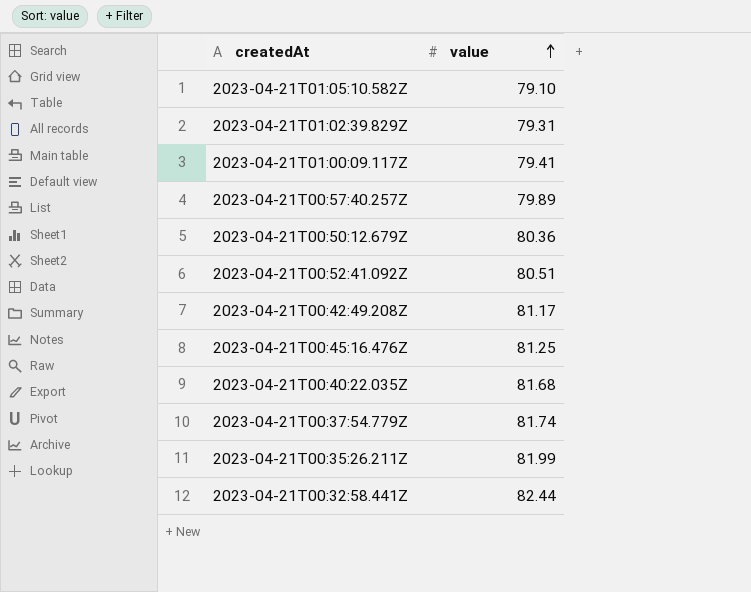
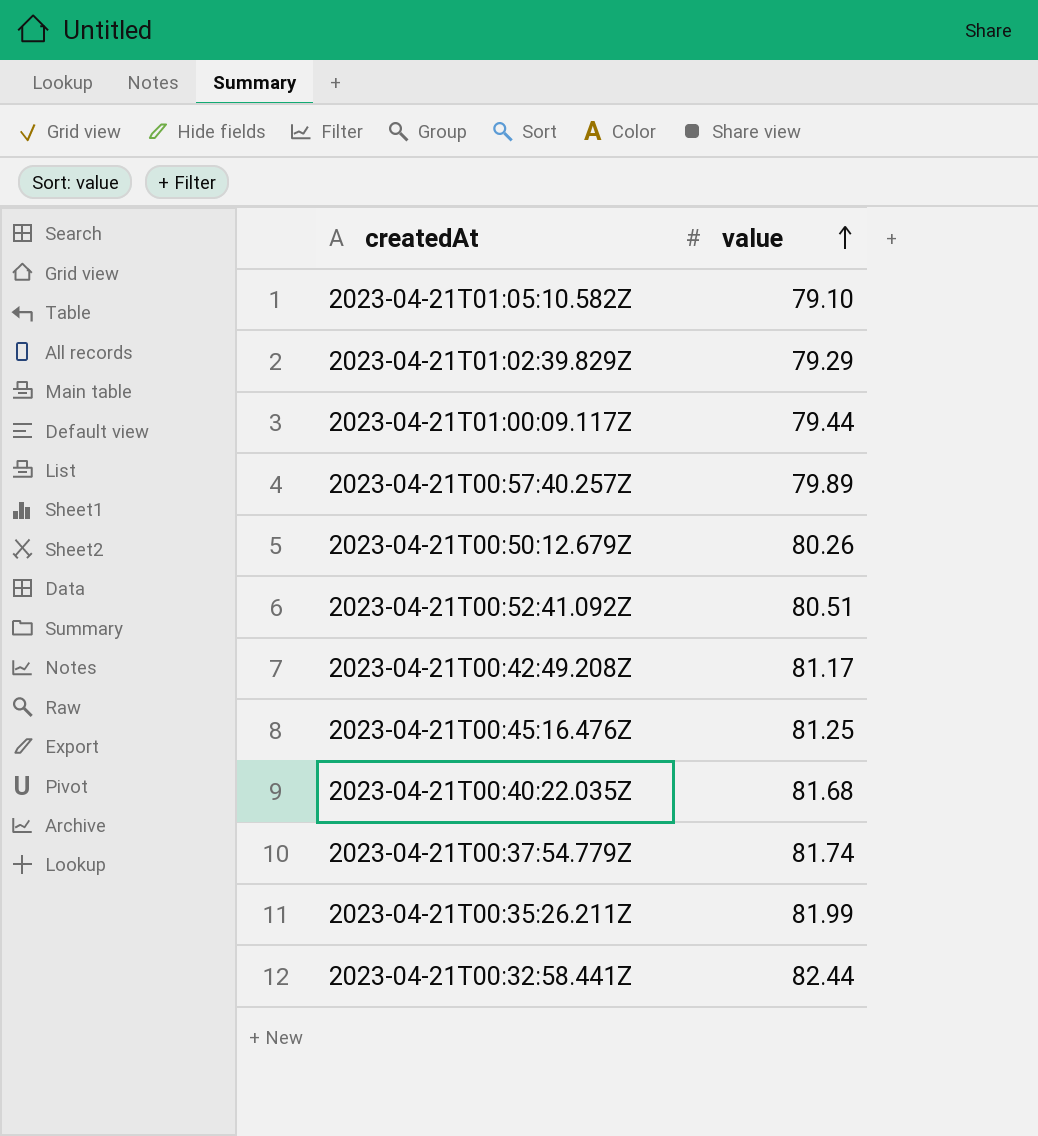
2023-04-21T01:02:39.829Z | value: 79.31 -> 79.29
2023-04-21T01:00:09.117Z | value: 79.41 -> 79.44
2023-04-21T00:50:12.679Z | value: 80.36 -> 80.26

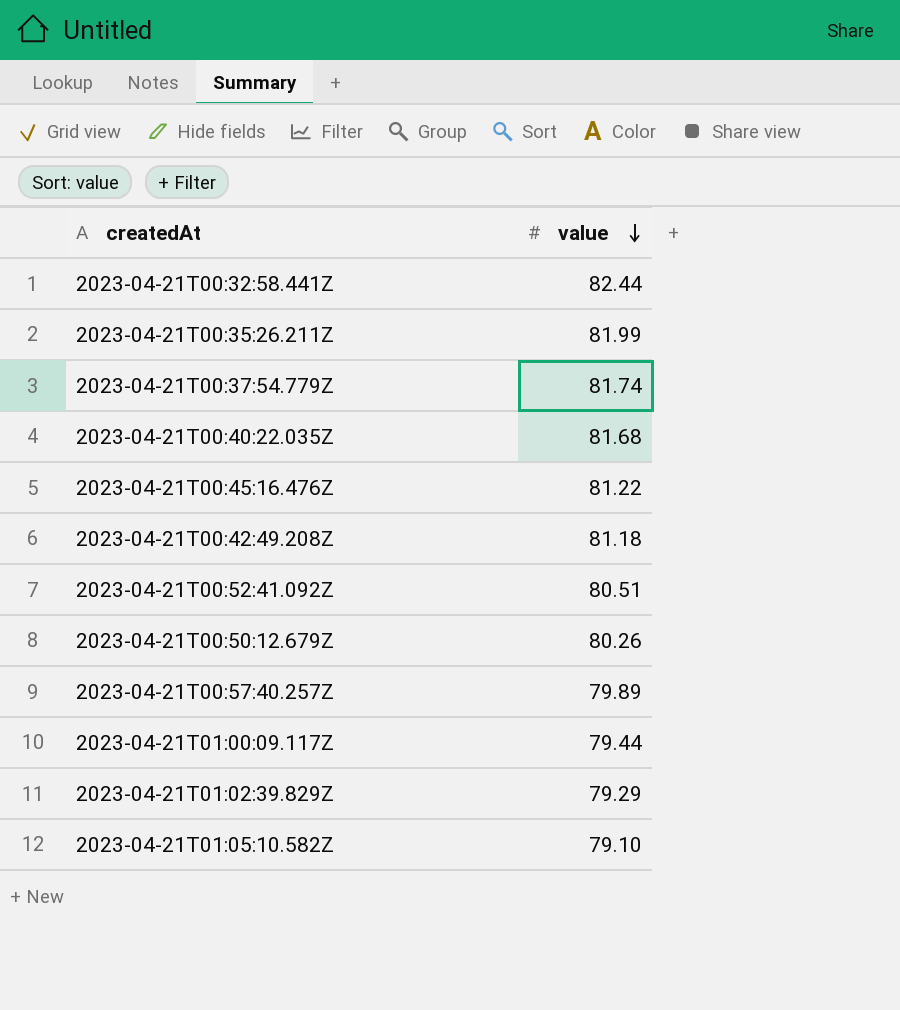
row order: value ascending -> value descending
2023-04-21T00:45:16.476Z | value: 81.25 -> 81.22
2023-04-21T00:42:49.208Z | value: 81.17 -> 81.18

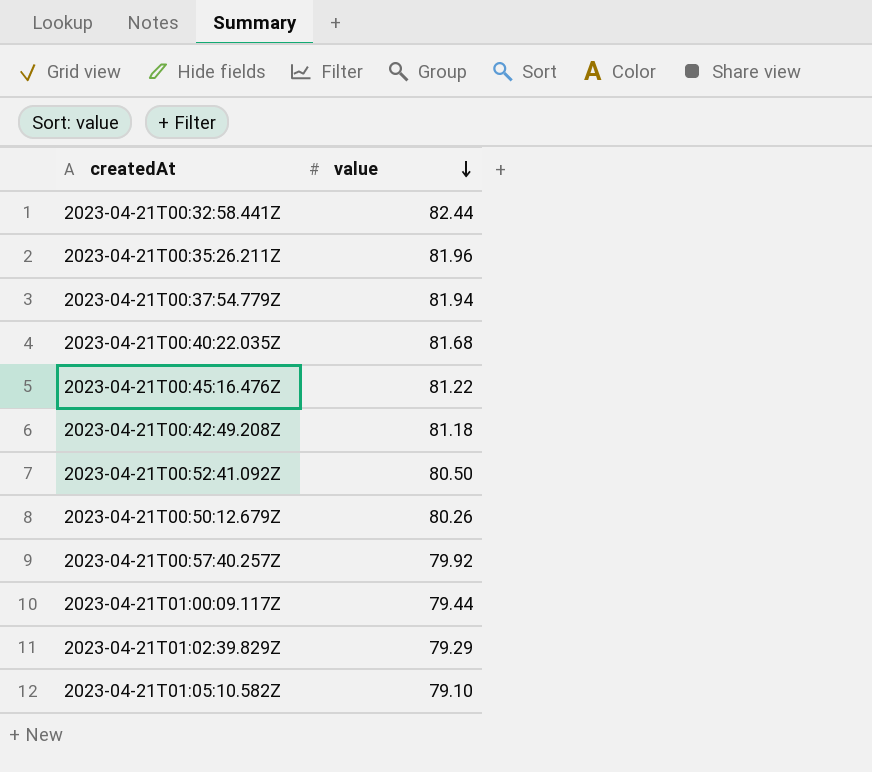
2023-04-21T00:35:26.211Z | value: 81.99 -> 81.96
2023-04-21T00:37:54.779Z | value: 81.74 -> 81.94
2023-04-21T00:52:41.092Z | value: 80.51 -> 80.50
2023-04-21T00:57:40.257Z | value: 79.89 -> 79.92

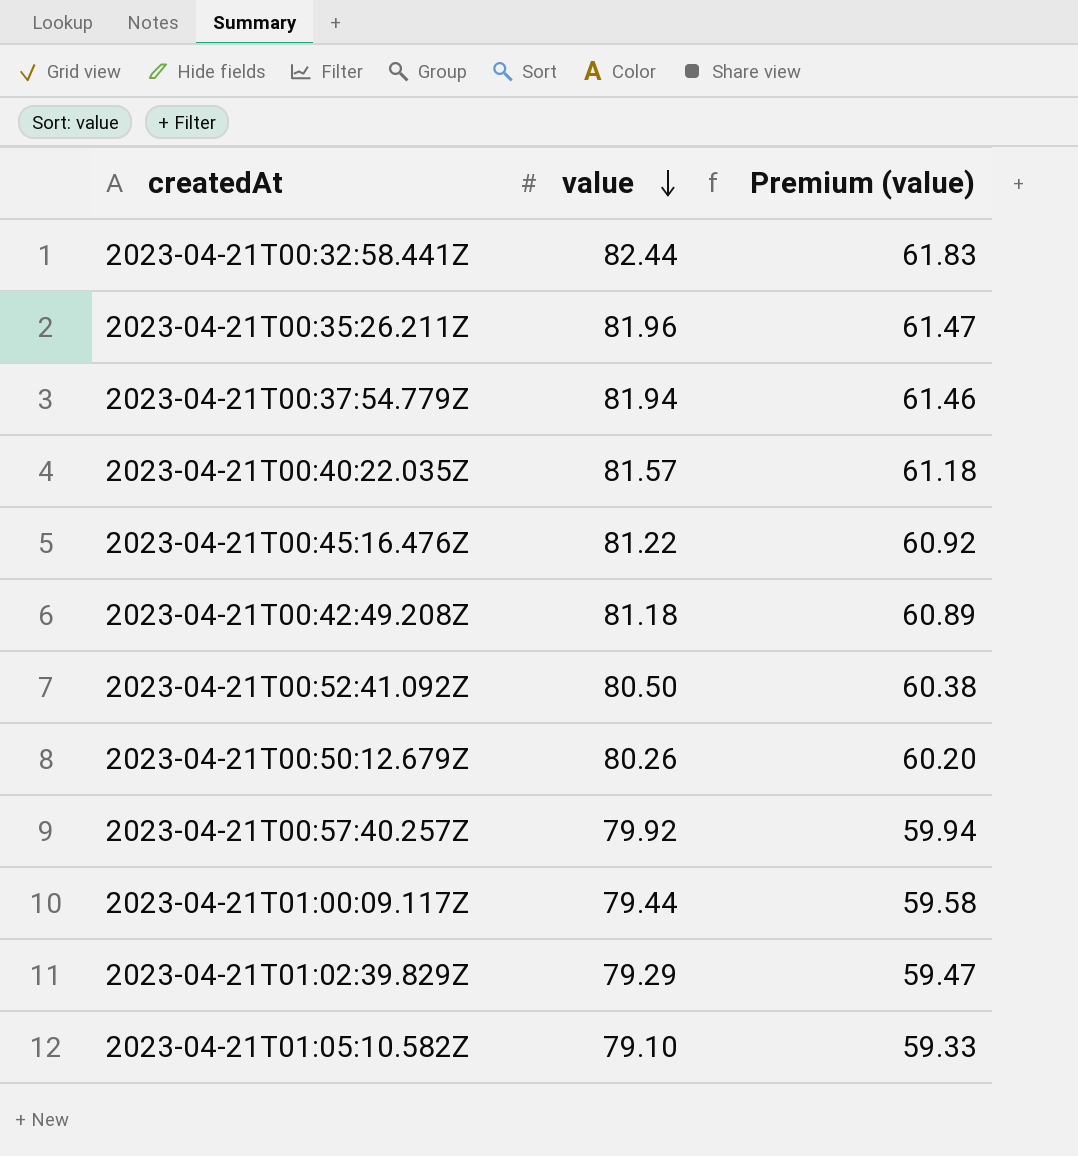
column Premium (value) | formula: none -> [value] * 0.75
2023-04-21T00:40:22.035Z | value: 81.68 -> 81.57

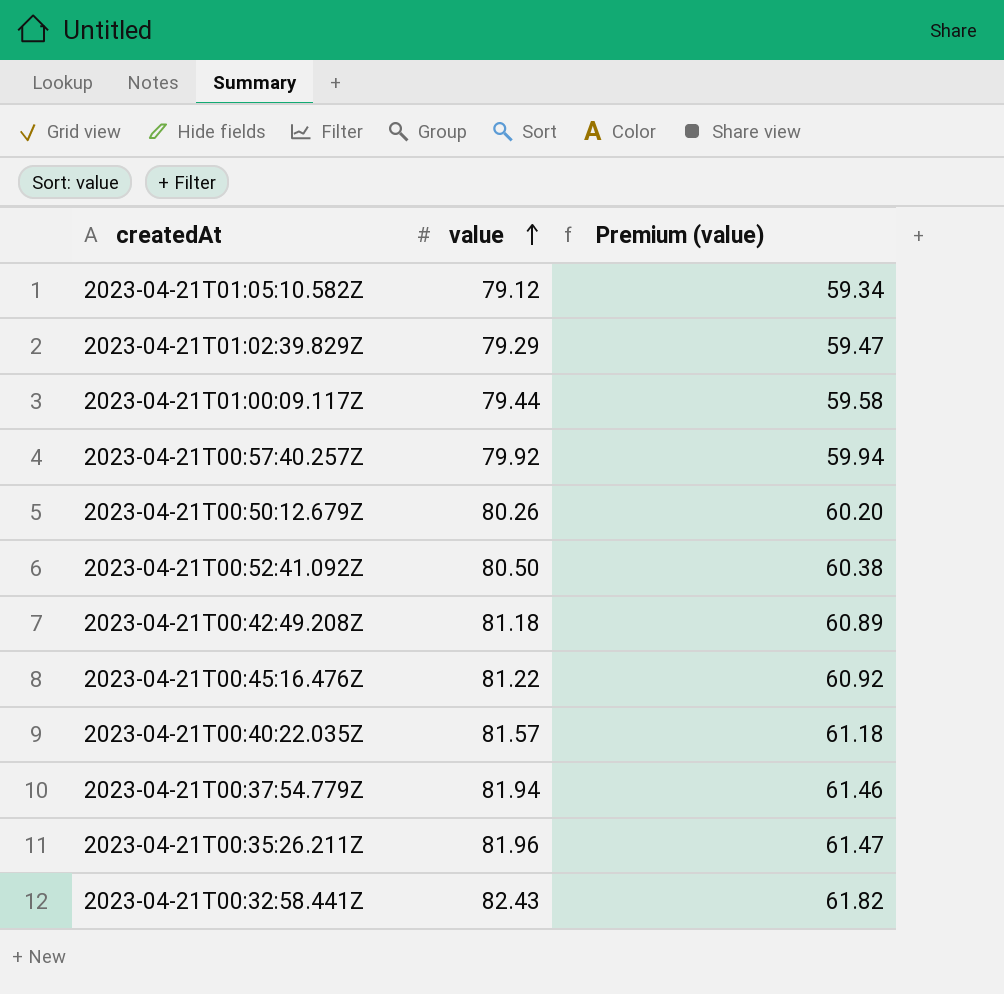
row order: value descending -> value ascending
2023-04-21T01:05:10.582Z | value: 79.10 -> 79.12
2023-04-21T01:05:10.582Z | Premium (value): 59.33 -> 59.34
2023-04-21T00:32:58.441Z | value: 82.44 -> 82.43
2023-04-21T00:32:58.441Z | Premium (value): 61.83 -> 61.82

